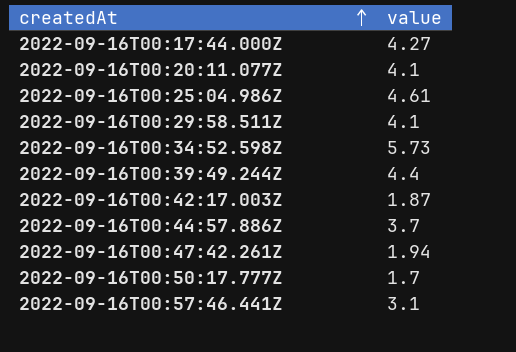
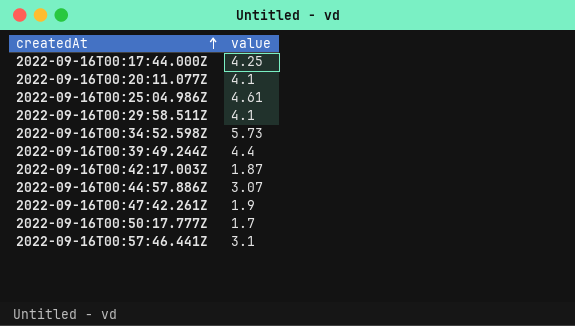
2022-09-16T00:17:44.000Z | value: 4.27 -> 4.25
2022-09-16T00:44:57.886Z | value: 3.7 -> 3.07
2022-09-16T00:47:42.261Z | value: 1.94 -> 1.9

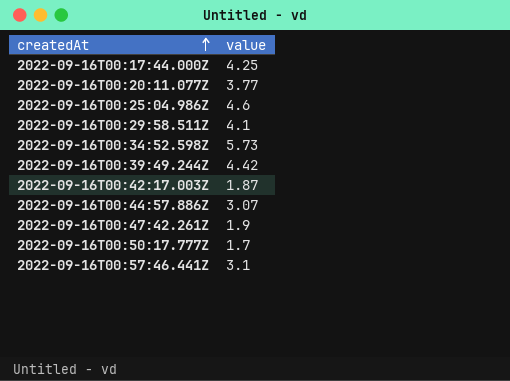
2022-09-16T00:20:11.077Z | value: 4.1 -> 3.77
2022-09-16T00:25:04.986Z | value: 4.61 -> 4.6
2022-09-16T00:39:49.244Z | value: 4.4 -> 4.42

